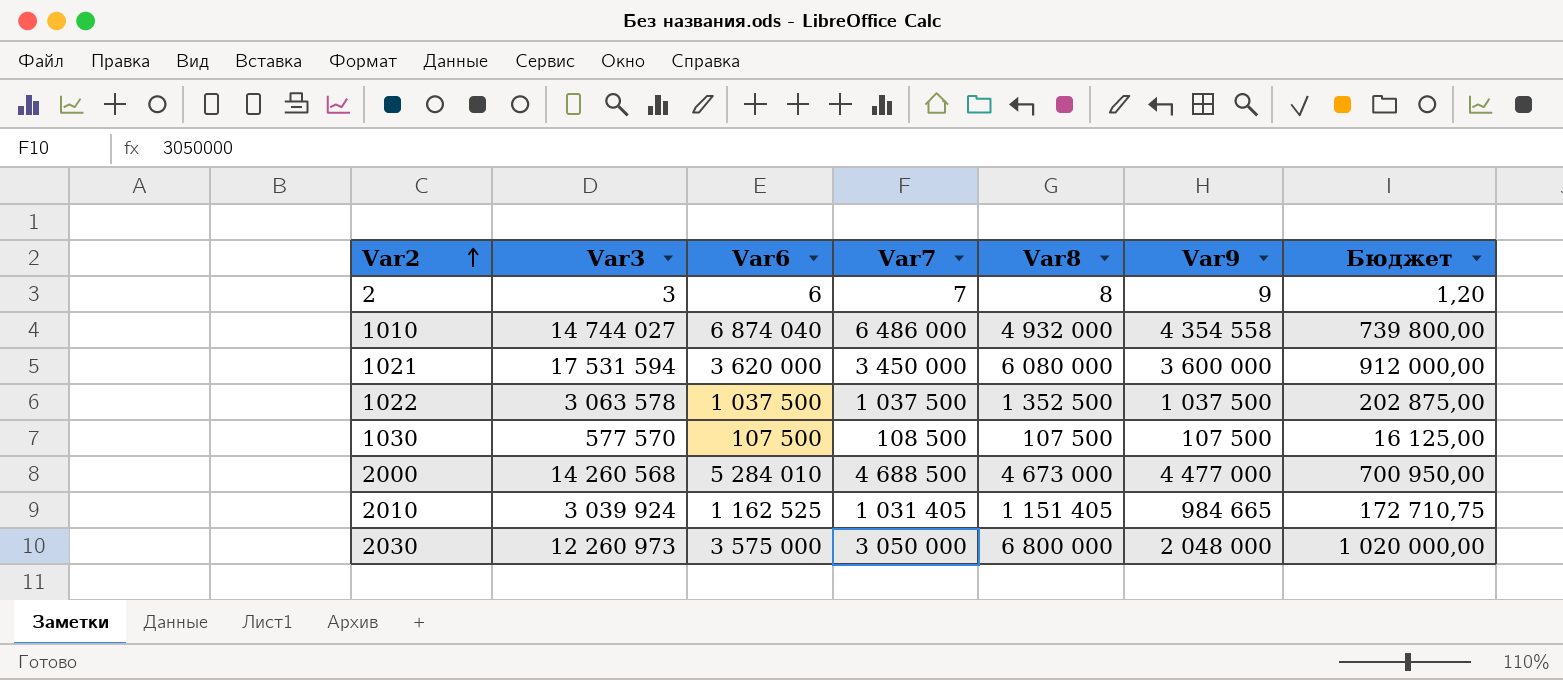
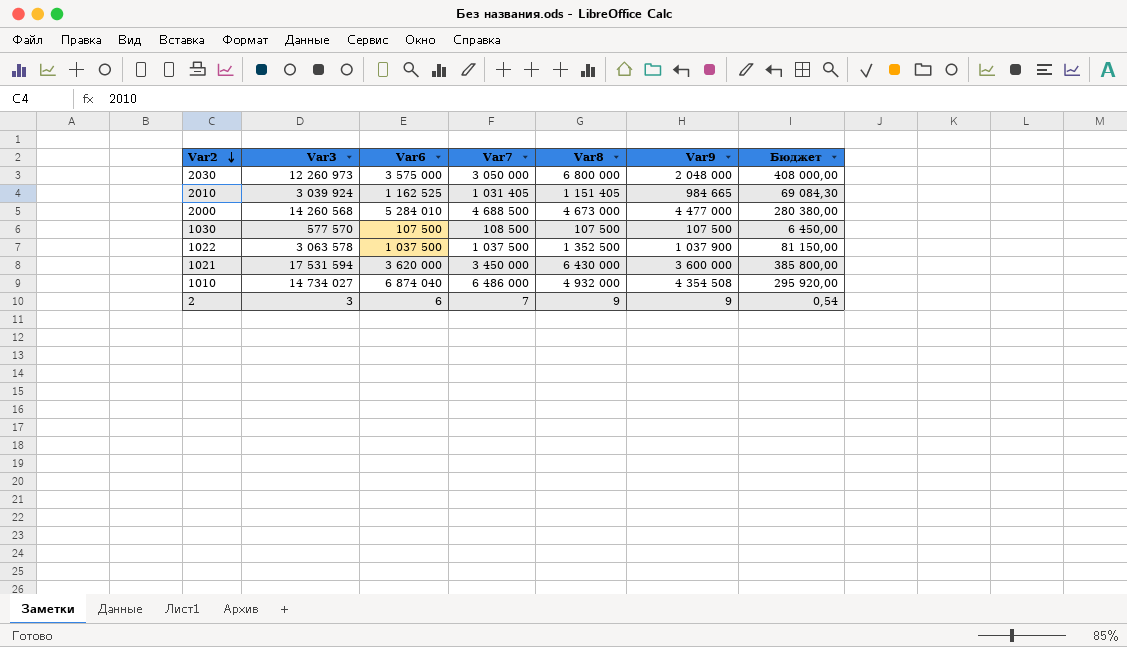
row order: Var2 ascending -> Var2 descending
column Бюджет | formula: [Var8] * 0,15 -> [Var8] * 0,06
1022 | Var9: 1 037 500 -> 1 037 900
1021 | Var8: 6 080 000 -> 6 430 000
1010 | Var3: 14 744 027 -> 14 734 027
1010 | Var9: 4 354 558 -> 4 354 508
2 | Var8: 8 -> 9

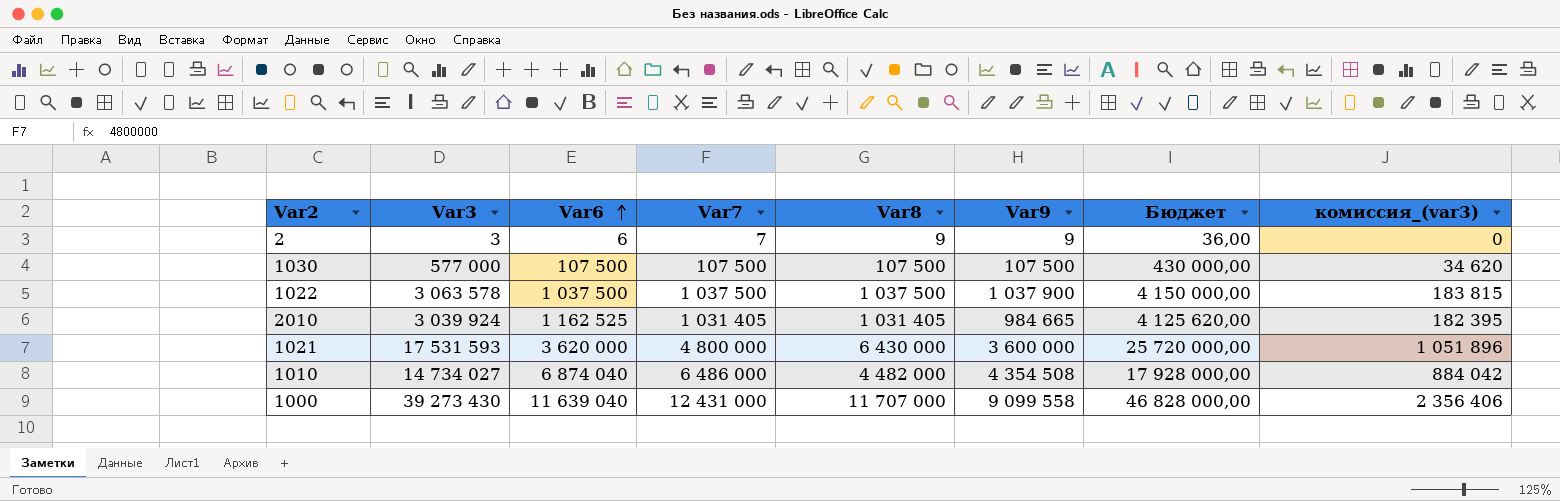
row order: Var2 descending -> Var6 ascending
column Бюджет | formula: [Var8] * 0,06 -> [Var8] * 4
column комиссия_(var3) | formula: none -> [Var3] * 0,06
row 2030: 12 260 973 | 3 575 000 | 3 050 000 | 6 800 000 | 2 048 000 | 408 000,00 -> none
row 2000: 14 260 568 | 5 284 010 | 4 688 500 | 4 673 000 | 4 477 000 | 280 380,00 -> none
1030 | Var3: 577 570 -> 577 000
1030 | Var7: 108 500 -> 107 500
1022 | Var8: 1 352 500 -> 1 037 500
2010 | Var8: 1 151 405 -> 1 031 405
1021 | Var3: 17 531 594 -> 17 531 593
1021 | Var7: 3 450 000 -> 4 800 000
1010 | Var8: 4 932 000 -> 4 482 000
row 1000: none -> 39 273 430 | 11 639 040 | 12 431 000 | 11 707 000 | 9 099 558 | 46 828 000,00 | 2 356 406

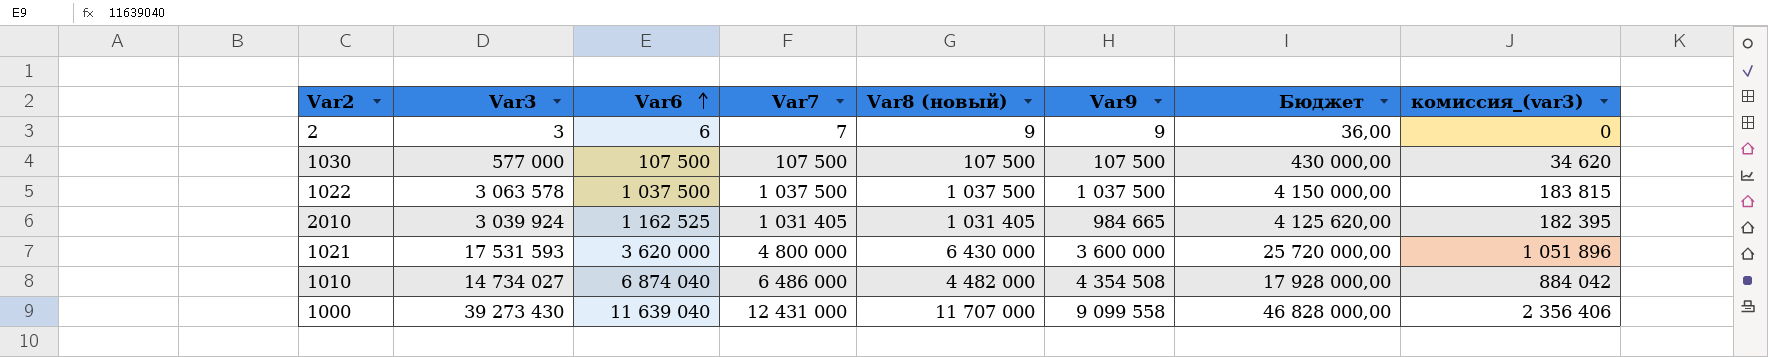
column name: Var8 -> Var8 (новый)
1022 | Var9: 1 037 900 -> 1 037 500

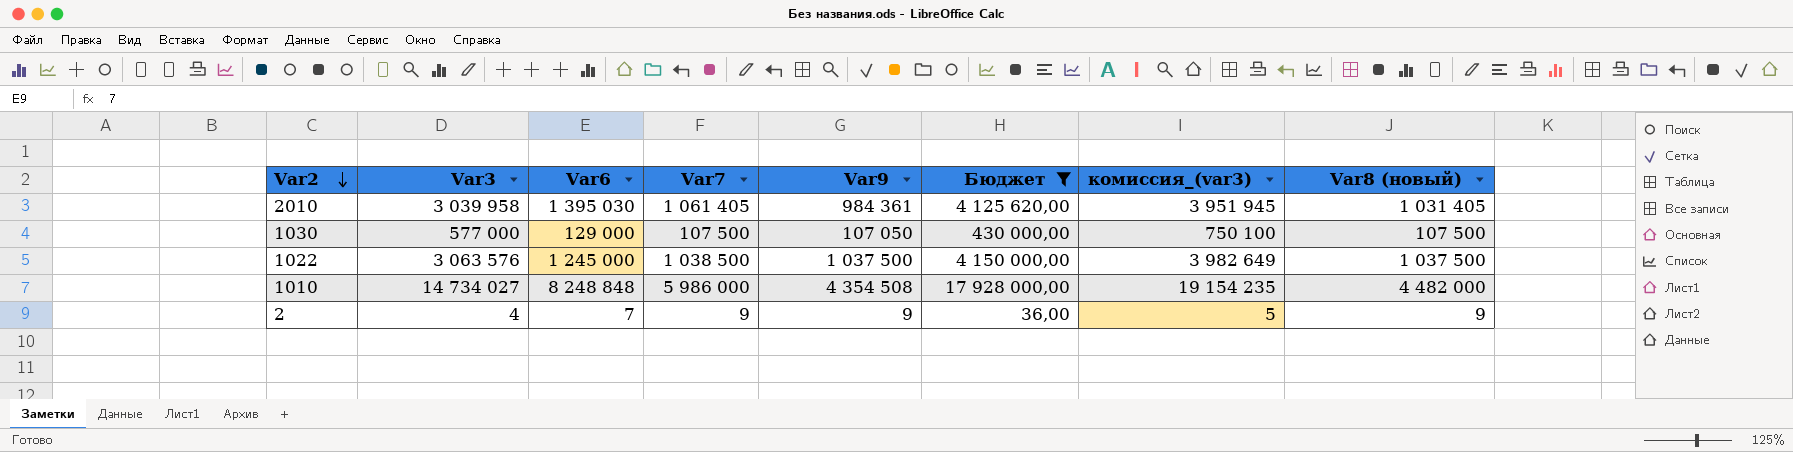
filter: none -> Бюджет <= 17 928 000,00
row order: Var6 ascending -> Var2 descending
column комиссия_(var3) | formula: [Var3] * 0,06 -> [Var3] * 1,3
column Var8 (новый) | position: 5 -> 8
2010 | Var3: 3 039 924 -> 3 039 958
2010 | Var6: 1 162 525 -> 1 395 030
2010 | Var7: 1 031 405 -> 1 061 405
2010 | Var9: 984 665 -> 984 361
1030 | Var6: 107 500 -> 129 000
1030 | Var9: 107 500 -> 107 050
1022 | Var3: 3 063 578 -> 3 063 576
1022 | Var6: 1 037 500 -> 1 245 000
1022 | Var7: 1 037 500 -> 1 038 500
1010 | Var6: 6 874 040 -> 8 248 848
1010 | Var7: 6 486 000 -> 5 986 000
2 | Var3: 3 -> 4
2 | Var6: 6 -> 7
2 | Var7: 7 -> 9

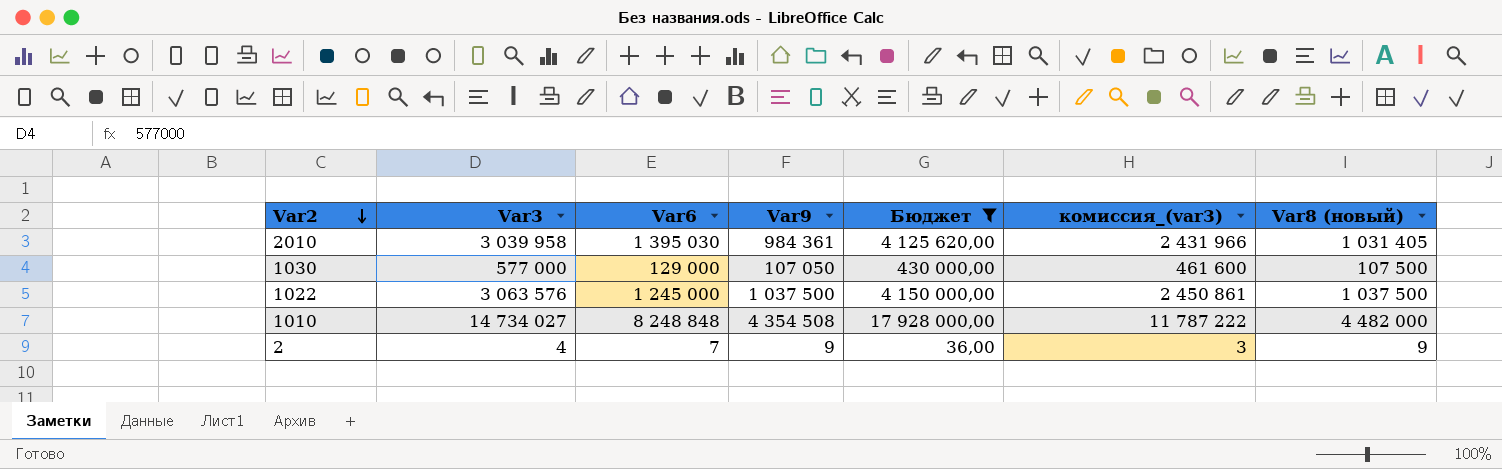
column Var7 | position: 4 -> none
column комиссия_(var3) | formula: [Var3] * 1,3 -> [Var3] * 0,8

